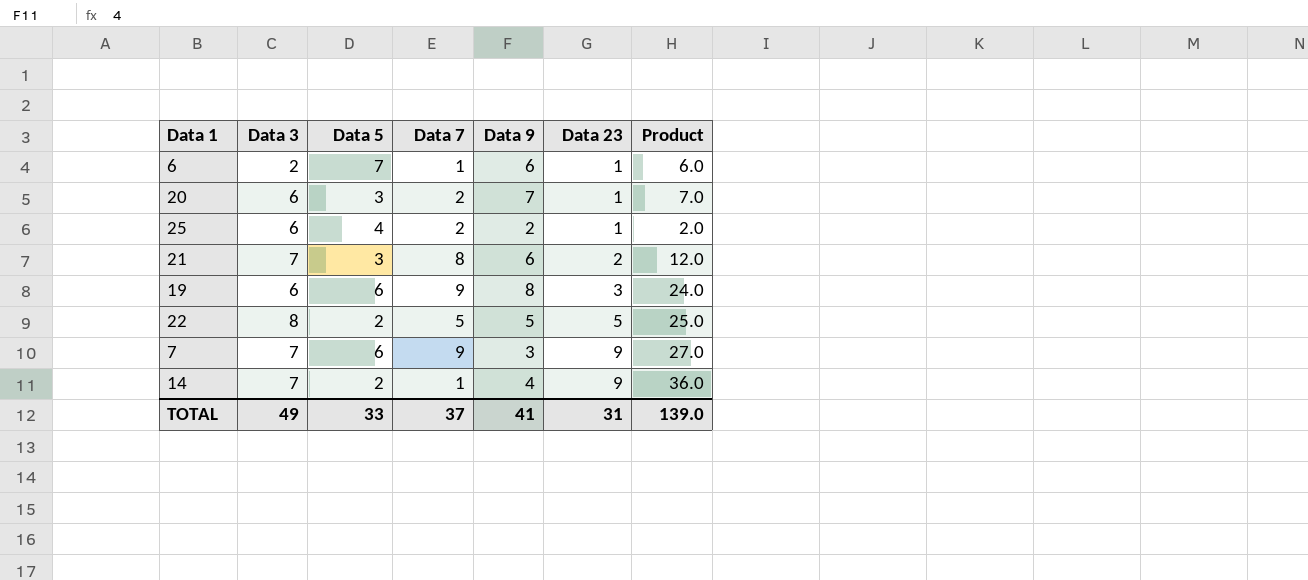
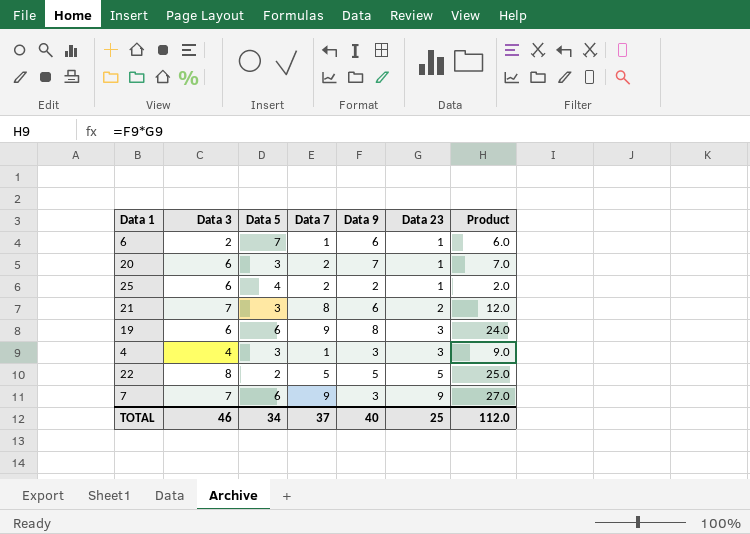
row 14: 7 | 2 | 1 | 4 | 9 | 36.0 -> none
row 4: none -> 4 | 3 | 1 | 3 | 3 | 9.0
TOTAL | Data 3: 49 -> 46
TOTAL | Data 5: 33 -> 34
TOTAL | Data 9: 41 -> 40
TOTAL | Data 23: 31 -> 25
TOTAL | Product: 139.0 -> 112.0

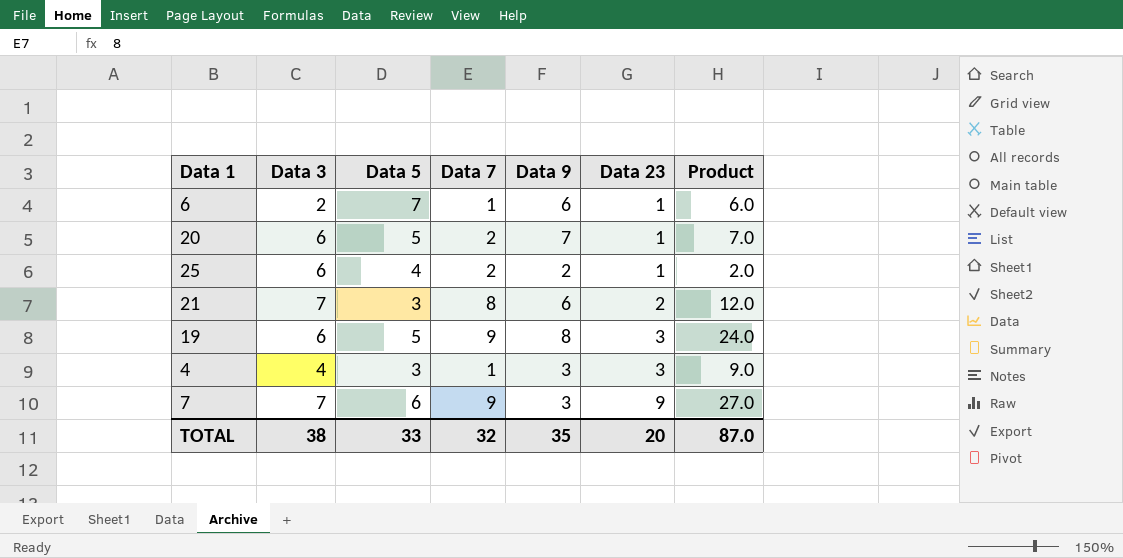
row 22: 8 | 2 | 5 | 5 | 5 | 25.0 -> none
20 | Data 5: 3 -> 5
19 | Data 5: 6 -> 5
TOTAL | Data 3: 46 -> 38
TOTAL | Data 5: 34 -> 33
TOTAL | Data 7: 37 -> 32
TOTAL | Data 9: 40 -> 35
TOTAL | Data 23: 25 -> 20
TOTAL | Product: 112.0 -> 87.0

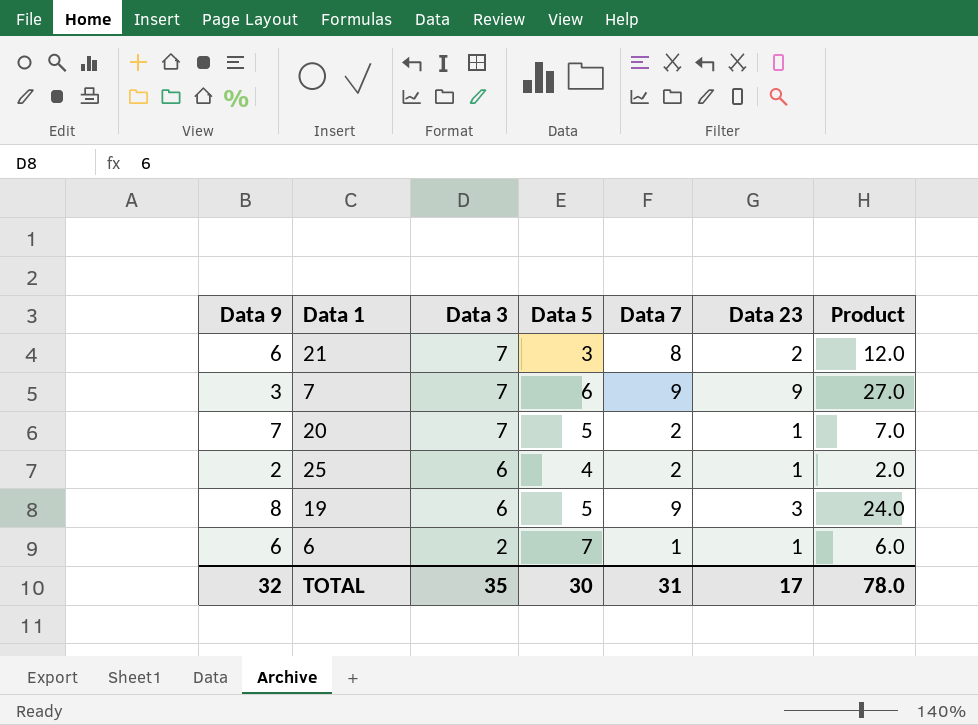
row order: Data 23 ascending -> Data 3 descending
column Data 9 | position: 5 -> 1
row 4: 4 | 3 | 1 | 3 | 3 | 9.0 -> none
20 | Data 3: 6 -> 7
TOTAL | Data 9: 35 -> 32
TOTAL | Data 3: 38 -> 35
TOTAL | Data 5: 33 -> 30
TOTAL | Data 7: 32 -> 31
TOTAL | Data 23: 20 -> 17
TOTAL | Product: 87.0 -> 78.0

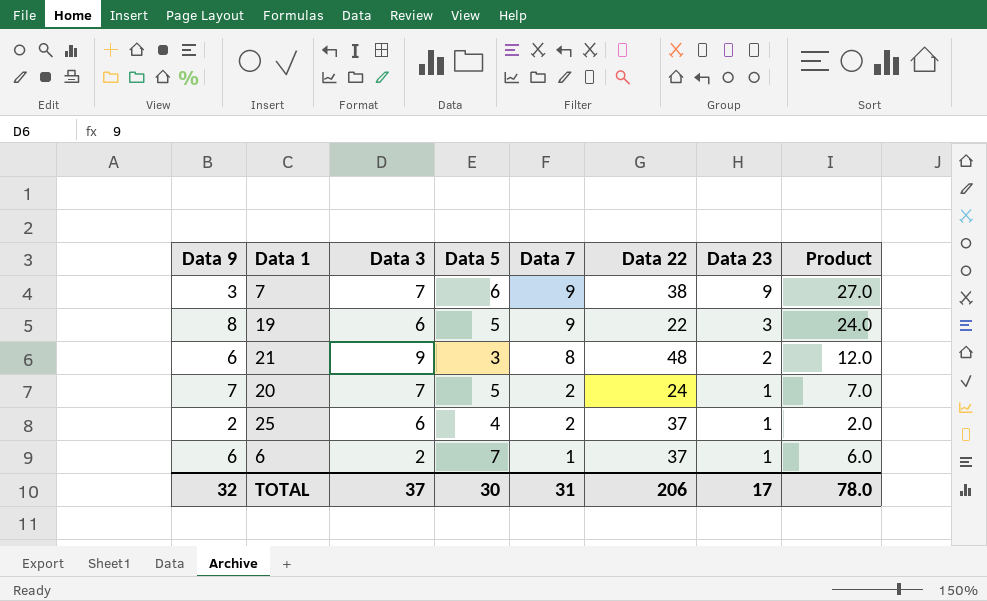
row order: Data 3 descending -> Data 7 descending
column Data 22 | position: none -> 6
21 | Data 3: 7 -> 9
TOTAL | Data 3: 35 -> 37

